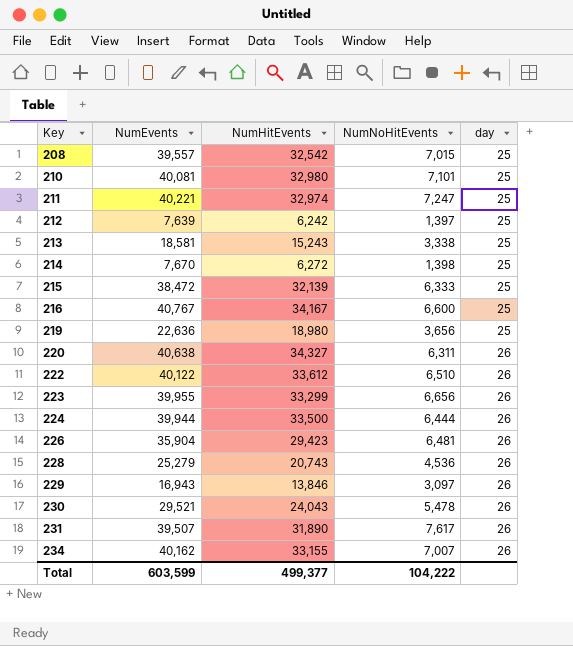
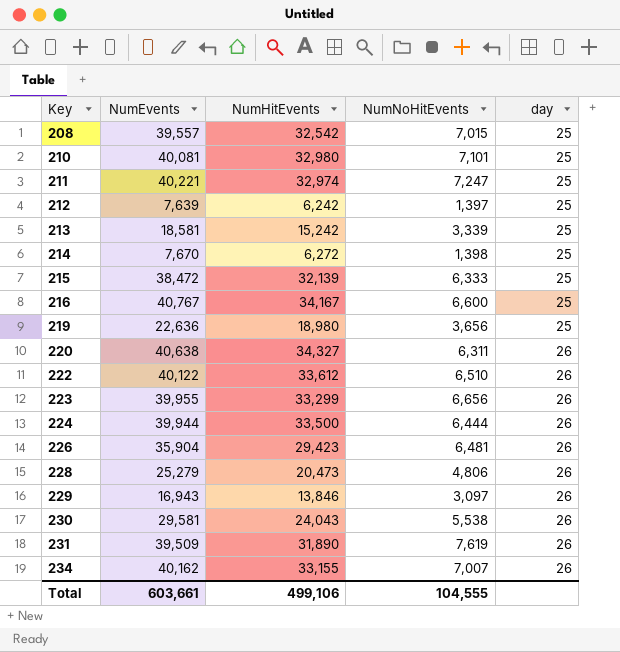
213 | NumHitEvents: 15,243 -> 15,242
213 | NumNoHitEvents: 3,338 -> 3,339
228 | NumHitEvents: 20,743 -> 20,473
228 | NumNoHitEvents: 4,536 -> 4,806
230 | NumEvents: 29,521 -> 29,581
230 | NumNoHitEvents: 5,478 -> 5,538
231 | NumEvents: 39,507 -> 39,509
231 | NumNoHitEvents: 7,617 -> 7,619
Total | NumEvents: 603,599 -> 603,661
Total | NumHitEvents: 499,377 -> 499,106
Total | NumNoHitEvents: 104,222 -> 104,555

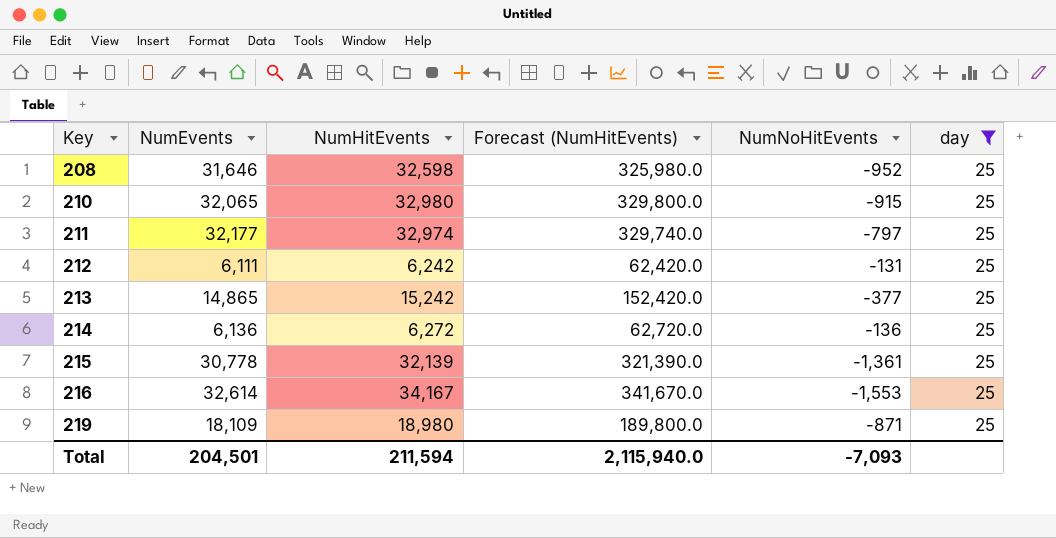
filter: none -> day = 25
column Forecast (NumHitEvents) | formula: none -> [NumHitEvents] * 10
208 | NumEvents: 39,557 -> 31,646
208 | NumHitEvents: 32,542 -> 32,598
208 | NumNoHitEvents: 7,015 -> -952
210 | NumEvents: 40,081 -> 32,065
210 | NumNoHitEvents: 7,101 -> -915
211 | NumEvents: 40,221 -> 32,177
211 | NumNoHitEvents: 7,247 -> -797
212 | NumEvents: 7,639 -> 6,111
212 | NumNoHitEvents: 1,397 -> -131
213 | NumEvents: 18,581 -> 14,865
213 | NumNoHitEvents: 3,339 -> -377
214 | NumEvents: 7,670 -> 6,136
214 | NumNoHitEvents: 1,398 -> -136
215 | NumEvents: 38,472 -> 30,778
215 | NumNoHitEvents: 6,333 -> -1,361
216 | NumEvents: 40,767 -> 32,614
216 | NumNoHitEvents: 6,600 -> -1,553
219 | NumEvents: 22,636 -> 18,109
219 | NumNoHitEvents: 3,656 -> -871
Total | NumEvents: 603,661 -> 204,501
Total | NumHitEvents: 499,106 -> 211,594
Total | NumNoHitEvents: 104,555 -> -7,093

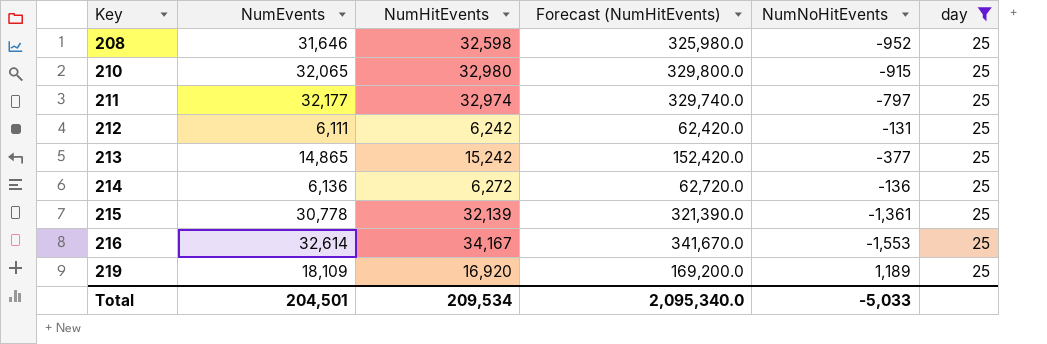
219 | NumHitEvents: 18,980 -> 16,920
219 | Forecast (NumHitEvents): 189,800.0 -> 169,200.0
219 | NumNoHitEvents: -871 -> 1,189
Total | NumHitEvents: 211,594 -> 209,534
Total | Forecast (NumHitEvents): 2,115,940.0 -> 2,095,340.0
Total | NumNoHitEvents: -7,093 -> -5,033

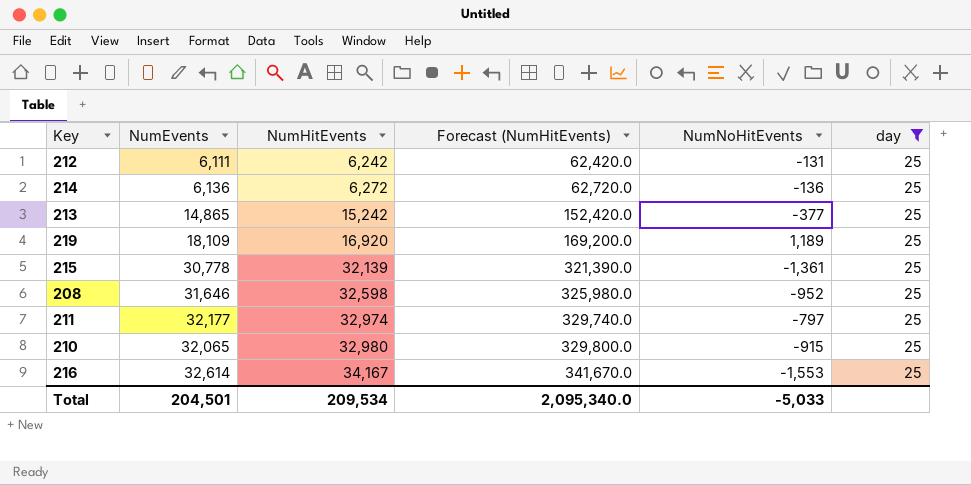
row order: Key ascending -> NumHitEvents ascending

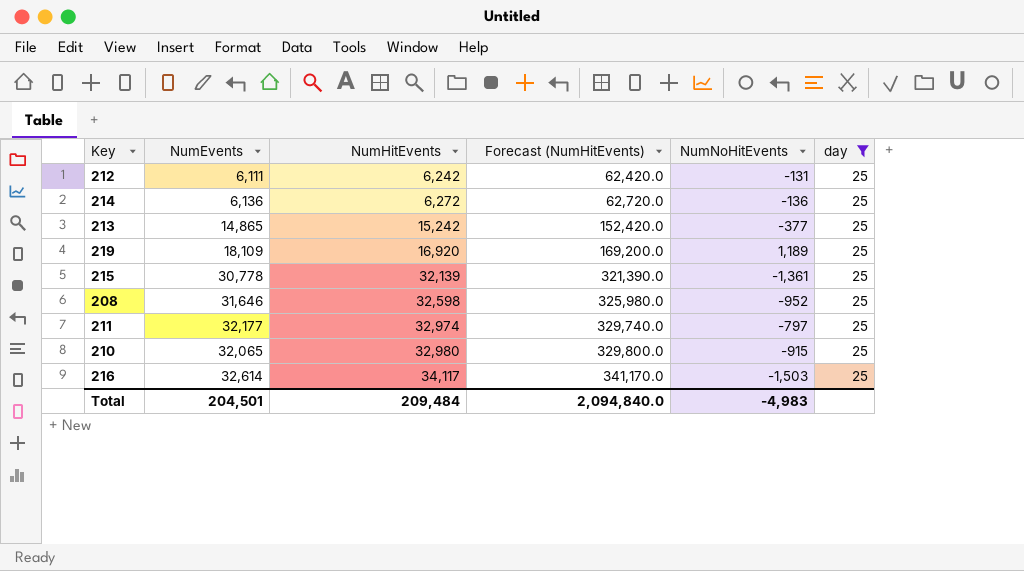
216 | NumHitEvents: 34,167 -> 34,117
216 | Forecast (NumHitEvents): 341,670.0 -> 341,170.0
216 | NumNoHitEvents: -1,553 -> -1,503
Total | NumHitEvents: 209,534 -> 209,484
Total | Forecast (NumHitEvents): 2,095,340.0 -> 2,094,840.0
Total | NumNoHitEvents: -5,033 -> -4,983

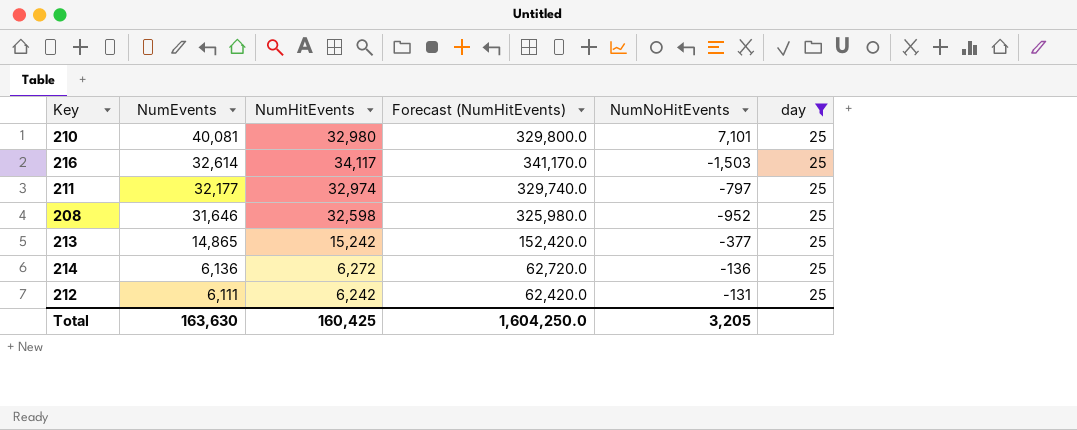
row order: NumHitEvents ascending -> NumEvents descending
row 219: 18,109 | 16,920 | 169,200.0 | 1,189 | 25 -> none
row 215: 30,778 | 32,139 | 321,390.0 | -1,361 | 25 -> none
210 | NumEvents: 32,065 -> 40,081
210 | NumNoHitEvents: -915 -> 7,101
Total | NumEvents: 204,501 -> 163,630
Total | NumHitEvents: 209,484 -> 160,425
Total | Forecast (NumHitEvents): 2,094,840.0 -> 1,604,250.0
Total | NumNoHitEvents: -4,983 -> 3,205

